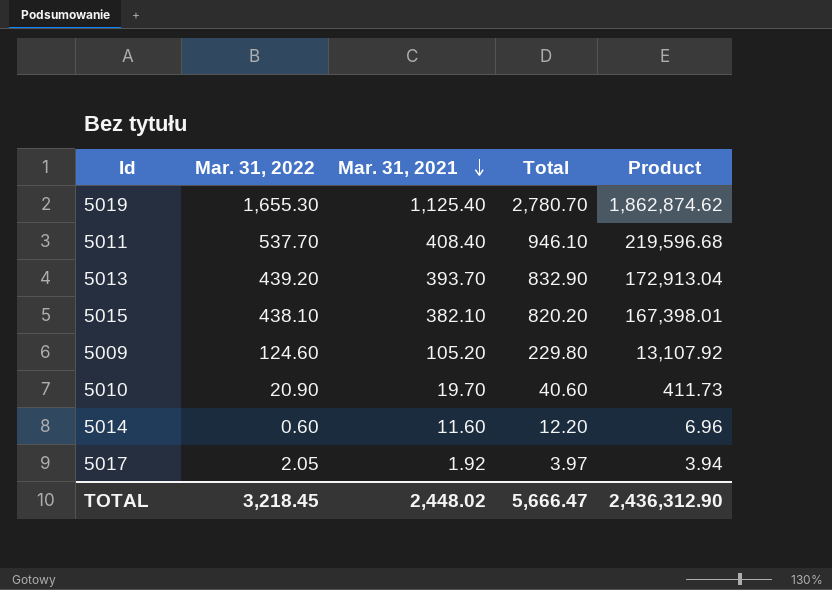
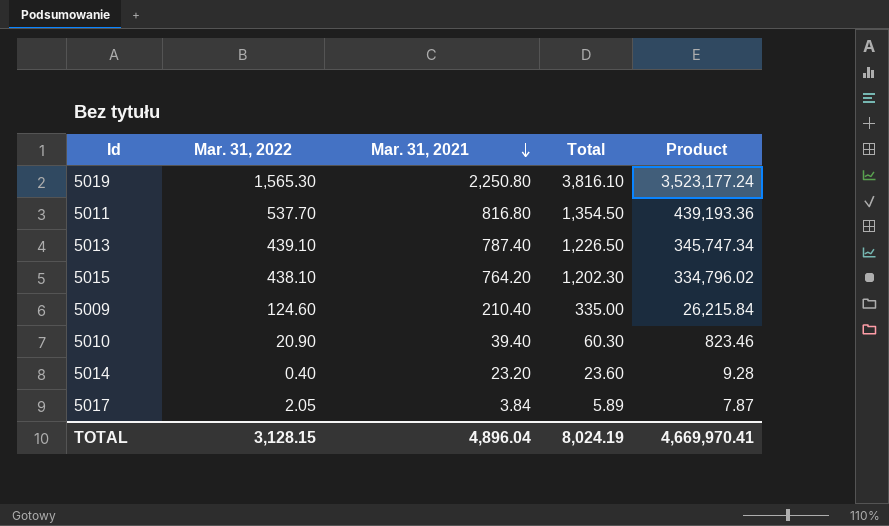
5019 | Mar. 31, 2022: 1,655.30 -> 1,565.30
5019 | Mar. 31, 2021: 1,125.40 -> 2,250.80
5019 | Total: 2,780.70 -> 3,816.10
5019 | Product: 1,862,874.62 -> 3,523,177.24
5011 | Mar. 31, 2021: 408.40 -> 816.80
5011 | Total: 946.10 -> 1,354.50
5011 | Product: 219,596.68 -> 439,193.36
5013 | Mar. 31, 2022: 439.20 -> 439.10
5013 | Mar. 31, 2021: 393.70 -> 787.40
5013 | Total: 832.90 -> 1,226.50
5013 | Product: 172,913.04 -> 345,747.34
5015 | Mar. 31, 2021: 382.10 -> 764.20
5015 | Total: 820.20 -> 1,202.30
5015 | Product: 167,398.01 -> 334,796.02
5009 | Mar. 31, 2021: 105.20 -> 210.40
5009 | Total: 229.80 -> 335.00
5009 | Product: 13,107.92 -> 26,215.84
5010 | Mar. 31, 2021: 19.70 -> 39.40
5010 | Total: 40.60 -> 60.30
5010 | Product: 411.73 -> 823.46
5014 | Mar. 31, 2022: 0.60 -> 0.40
5014 | Mar. 31, 2021: 11.60 -> 23.20
5014 | Total: 12.20 -> 23.60
5014 | Product: 6.96 -> 9.28
5017 | Mar. 31, 2021: 1.92 -> 3.84
5017 | Total: 3.97 -> 5.89
5017 | Product: 3.94 -> 7.87
TOTAL | Mar. 31, 2022: 3,218.45 -> 3,128.15
TOTAL | Mar. 31, 2021: 2,448.02 -> 4,896.04
TOTAL | Total: 5,666.47 -> 8,024.19
TOTAL | Product: 2,436,312.90 -> 4,669,970.41

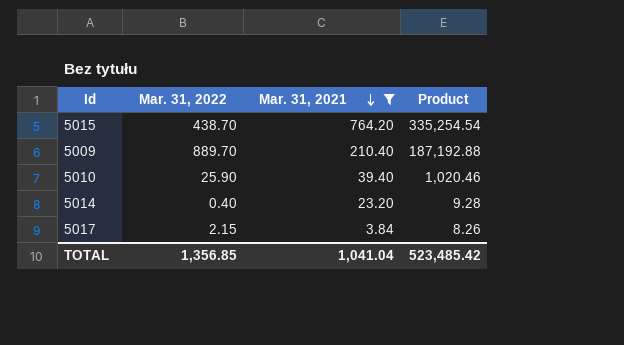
filter: none -> Mar. 31, 2021 <= 764.20
column Total | formula: [Mar. 31, 2022] + [Mar. 31, 2021] -> none
5015 | Mar. 31, 2022: 438.10 -> 438.70
5015 | Product: 334,796.02 -> 335,254.54
5009 | Mar. 31, 2022: 124.60 -> 889.70
5009 | Product: 26,215.84 -> 187,192.88
5010 | Mar. 31, 2022: 20.90 -> 25.90
5010 | Product: 823.46 -> 1,020.46
5017 | Mar. 31, 2022: 2.05 -> 2.15
5017 | Product: 7.87 -> 8.26
TOTAL | Mar. 31, 2022: 3,128.15 -> 1,356.85
TOTAL | Mar. 31, 2021: 4,896.04 -> 1,041.04
TOTAL | Product: 4,669,970.41 -> 523,485.42

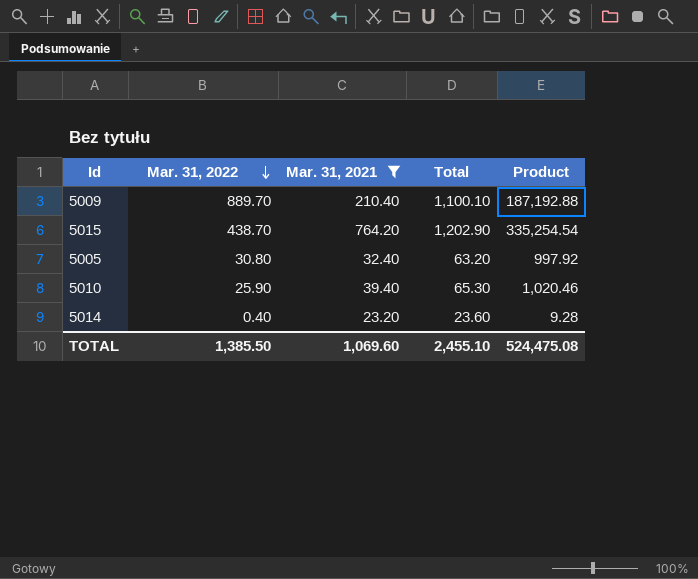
row order: Mar. 31, 2021 descending -> Mar. 31, 2022 descending
column Total | formula: none -> [Mar. 31, 2022] + [Mar. 31, 2021]
row 5017: 2.15 | 3.84 | 8.26 -> none
row 5005: none -> 30.80 | 32.40 | 63.20 | 997.92
TOTAL | Mar. 31, 2022: 1,356.85 -> 1,385.50
TOTAL | Mar. 31, 2021: 1,041.04 -> 1,069.60
TOTAL | Product: 523,485.42 -> 524,475.08

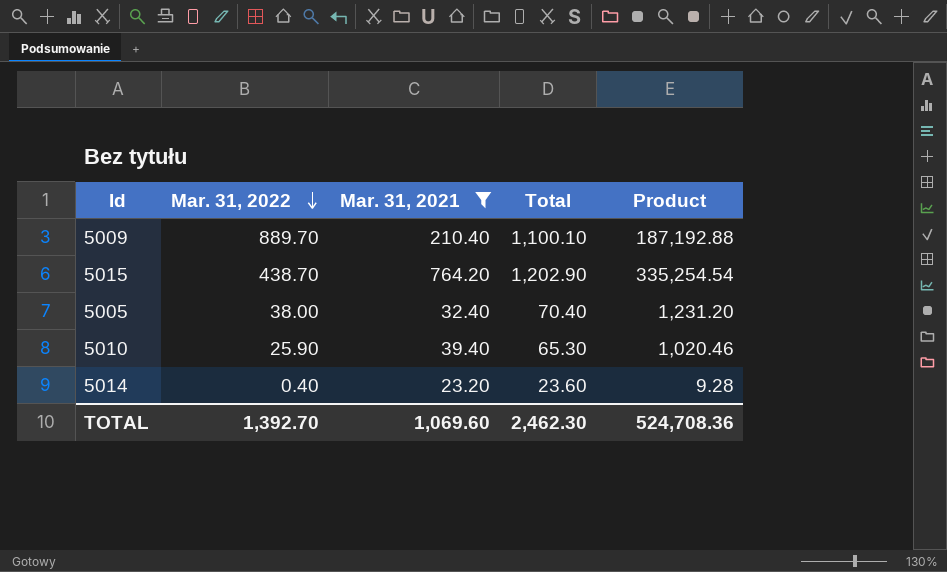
5005 | Mar. 31, 2022: 30.80 -> 38.00
5005 | Total: 63.20 -> 70.40
5005 | Product: 997.92 -> 1,231.20
TOTAL | Mar. 31, 2022: 1,385.50 -> 1,392.70
TOTAL | Total: 2,455.10 -> 2,462.30
TOTAL | Product: 524,475.08 -> 524,708.36

